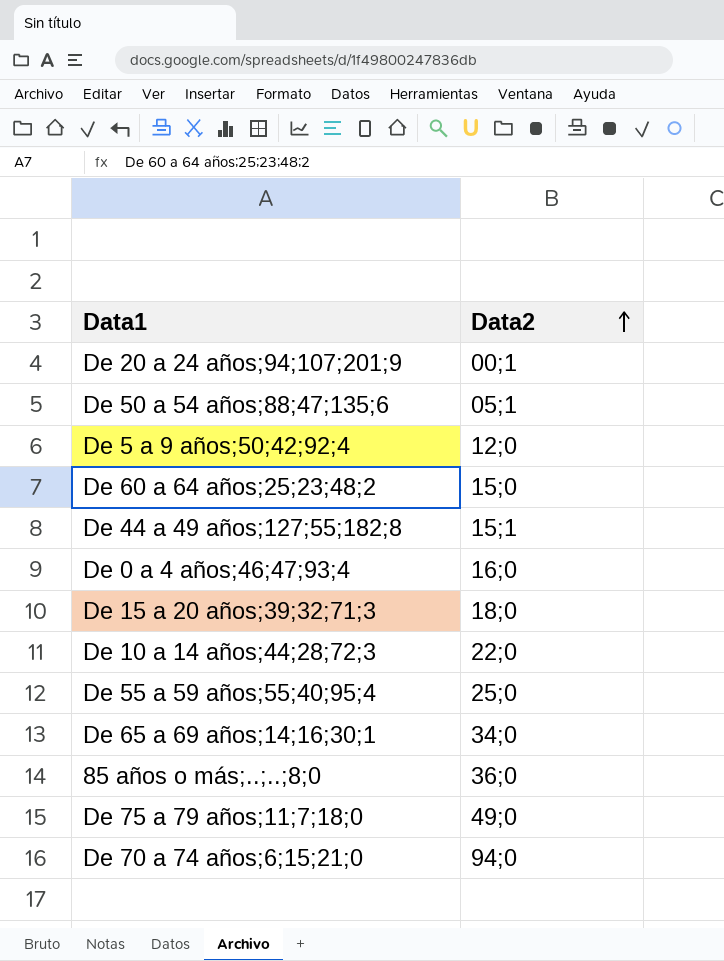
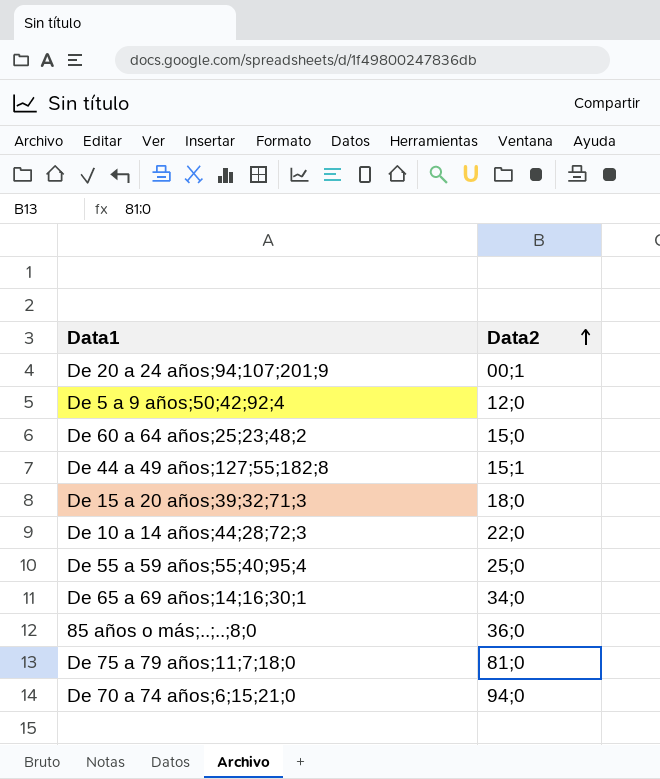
row De 50 a 54 años;88;47;135;6: 05;1 -> none
row De 0 a 4 años;46;47;93;4: 16;0 -> none
De 75 a 79 años;11;7;18;0 | Data2: 49;0 -> 81;0

